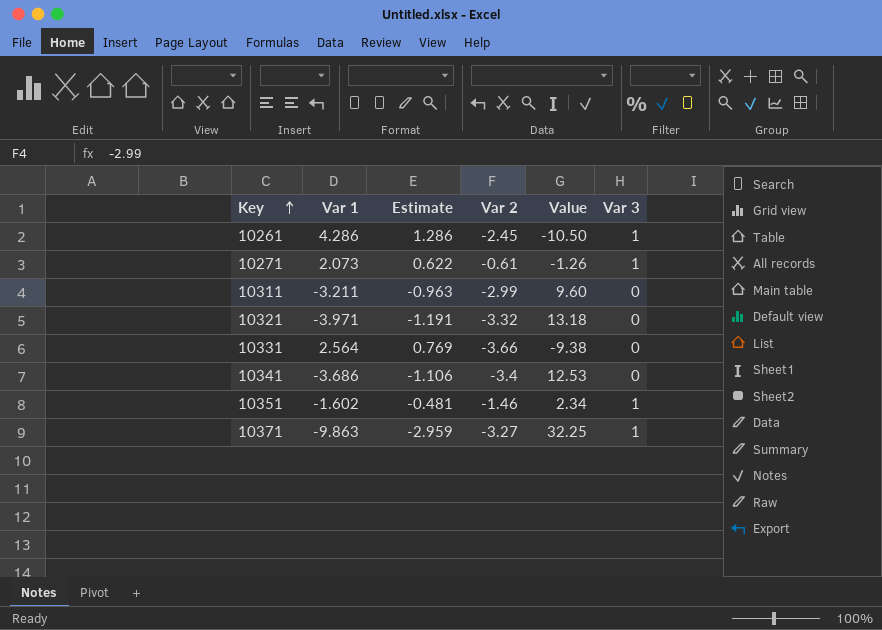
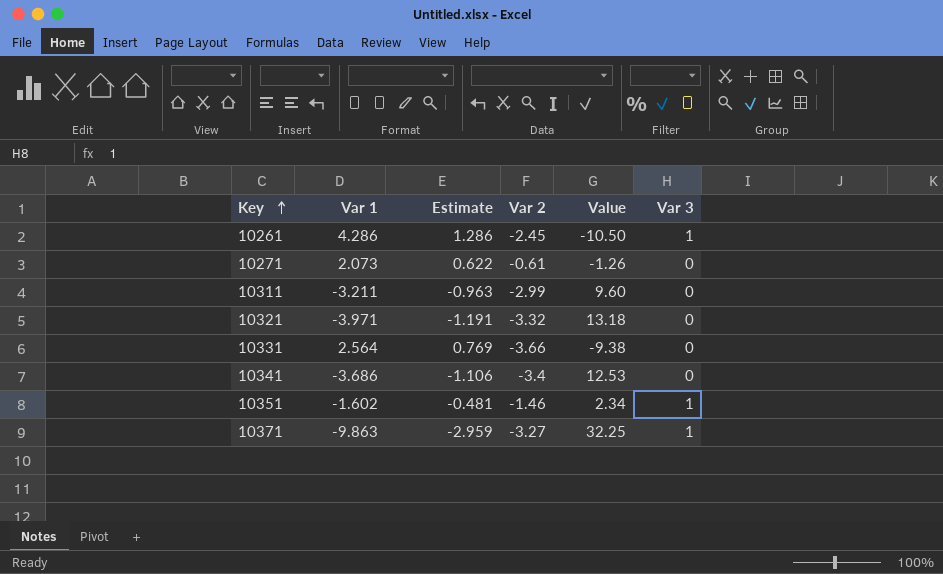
10271 | Var 3: 1 -> 0

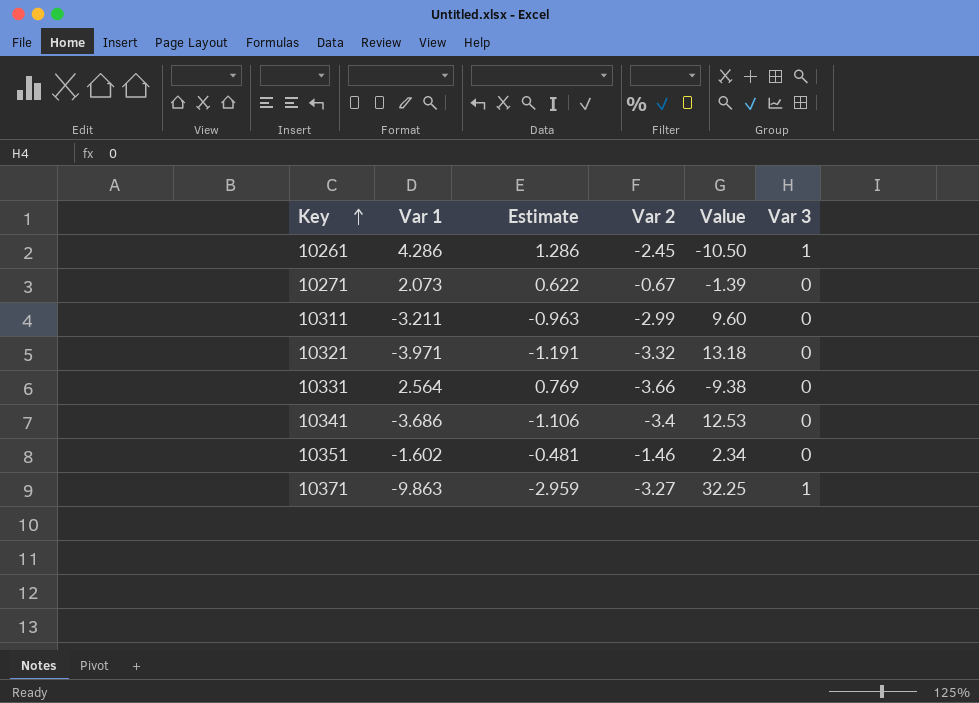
10271 | Var 2: -0.61 -> -0.67
10271 | Value: -1.26 -> -1.39
10351 | Var 3: 1 -> 0

